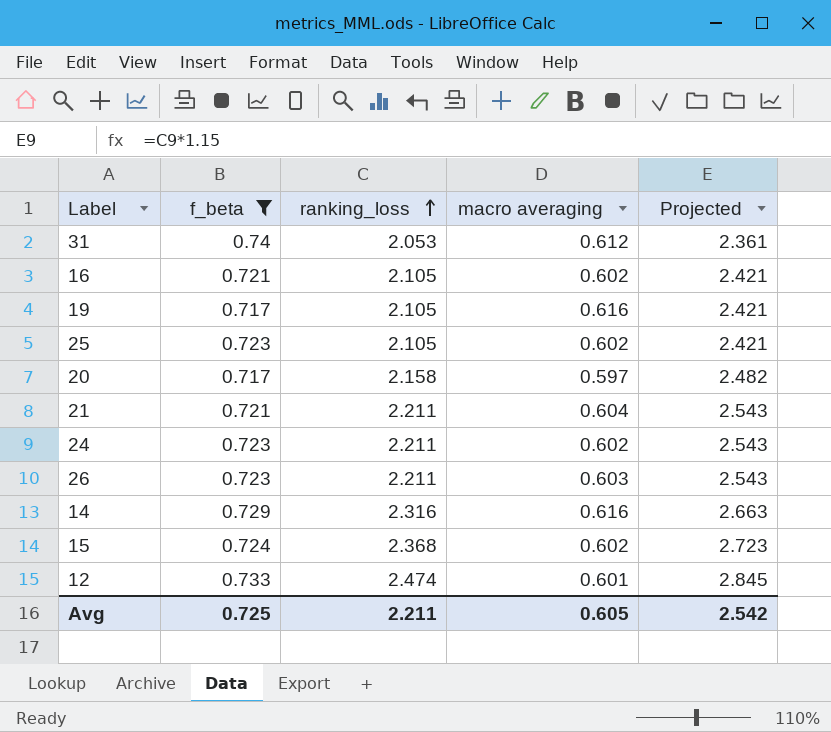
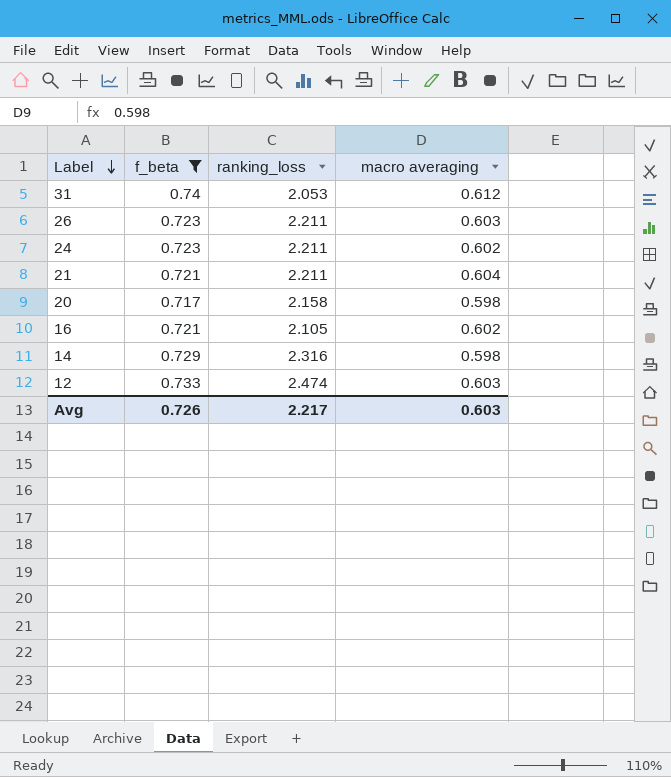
row order: ranking_loss ascending -> Label descending
column Projected | formula: [ranking_loss] * 1.15 -> none
row 19: 0.717 | 2.105 | 0.616 | 2.421 -> none
row 25: 0.723 | 2.105 | 0.602 | 2.421 -> none
row 15: 0.724 | 2.368 | 0.602 | 2.723 -> none
20 | macro averaging: 0.597 -> 0.598
14 | macro averaging: 0.616 -> 0.598
12 | macro averaging: 0.601 -> 0.603
Avg | f_beta: 0.725 -> 0.726
Avg | ranking_loss: 2.211 -> 2.217
Avg | macro averaging: 0.605 -> 0.603

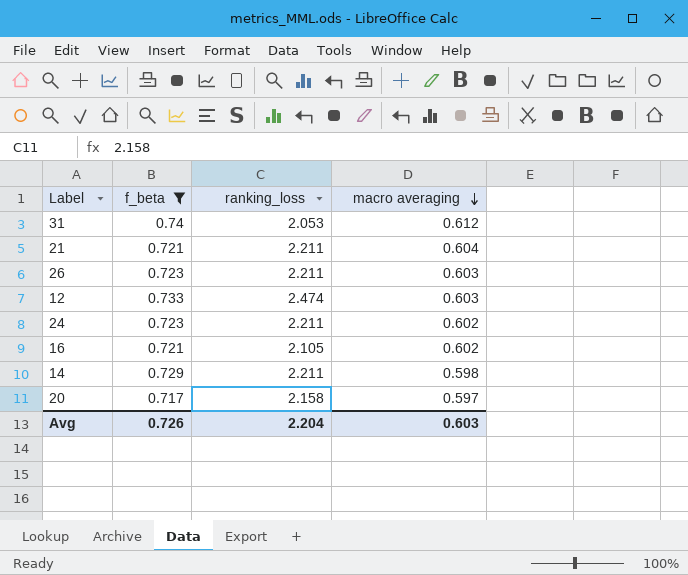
row order: Label descending -> macro averaging descending
14 | ranking_loss: 2.316 -> 2.211
20 | macro averaging: 0.598 -> 0.597
Avg | ranking_loss: 2.217 -> 2.204

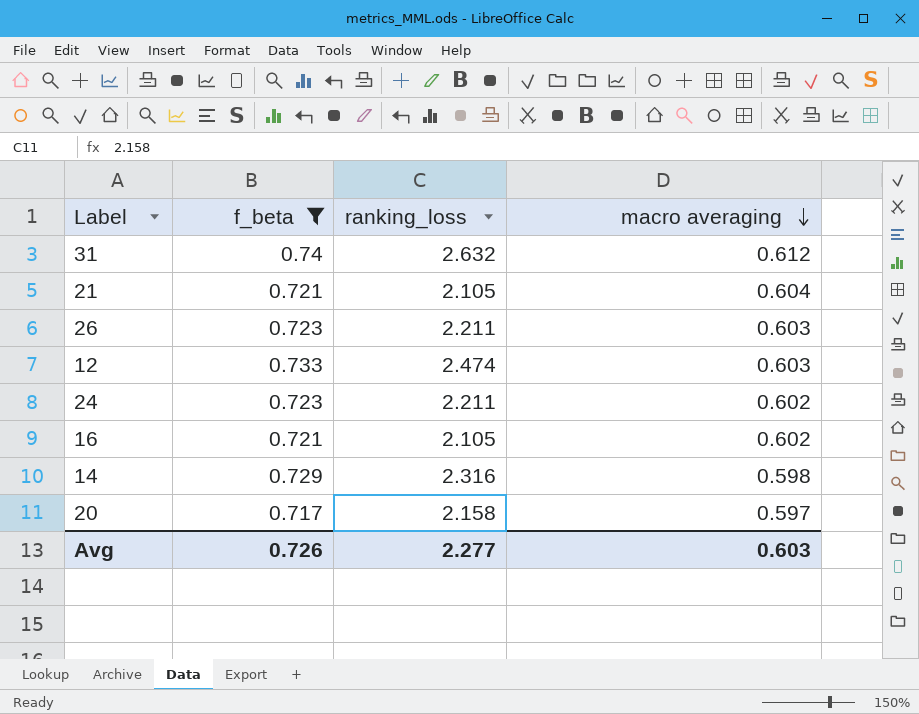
31 | ranking_loss: 2.053 -> 2.632
21 | ranking_loss: 2.211 -> 2.105
14 | ranking_loss: 2.211 -> 2.316
Avg | ranking_loss: 2.204 -> 2.277

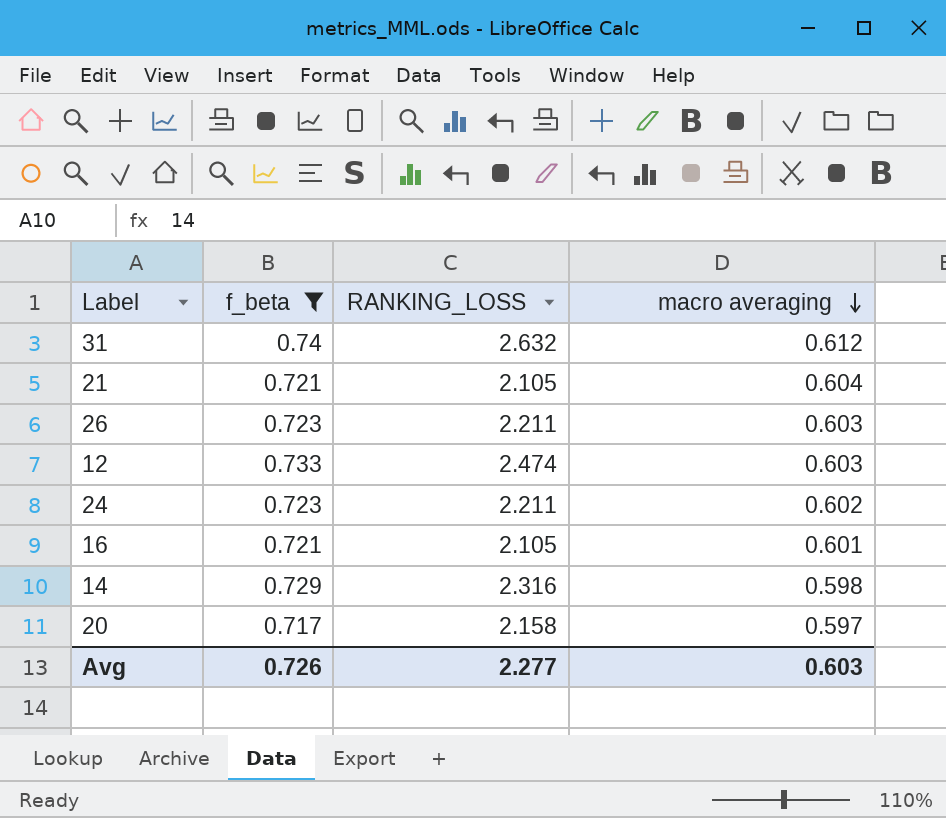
column name: ranking_loss -> RANKING_LOSS
16 | macro averaging: 0.602 -> 0.601

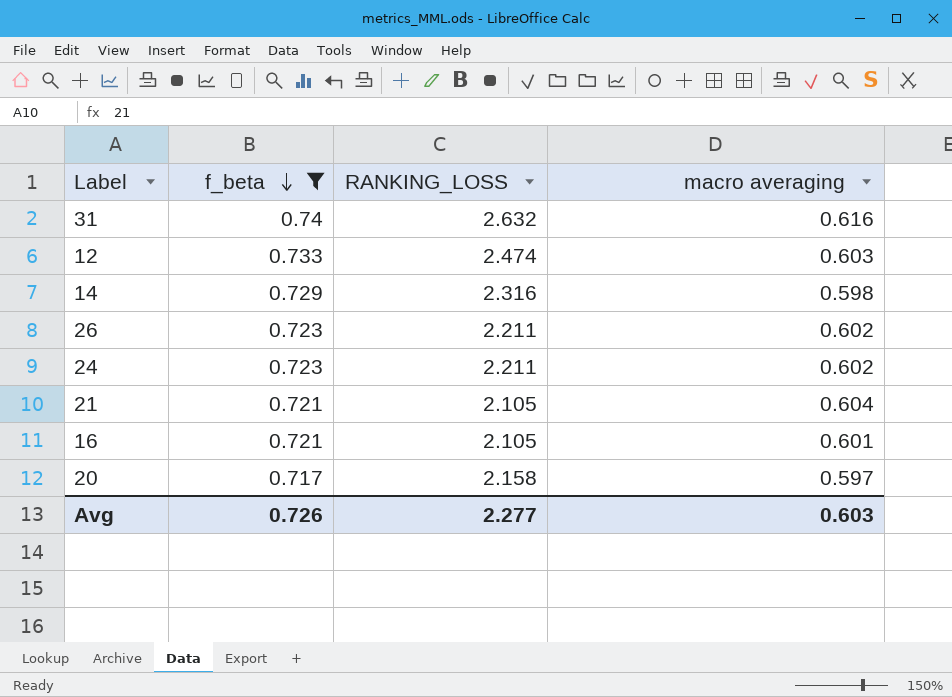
row order: macro averaging descending -> f_beta descending
31 | macro averaging: 0.612 -> 0.616
26 | macro averaging: 0.603 -> 0.602

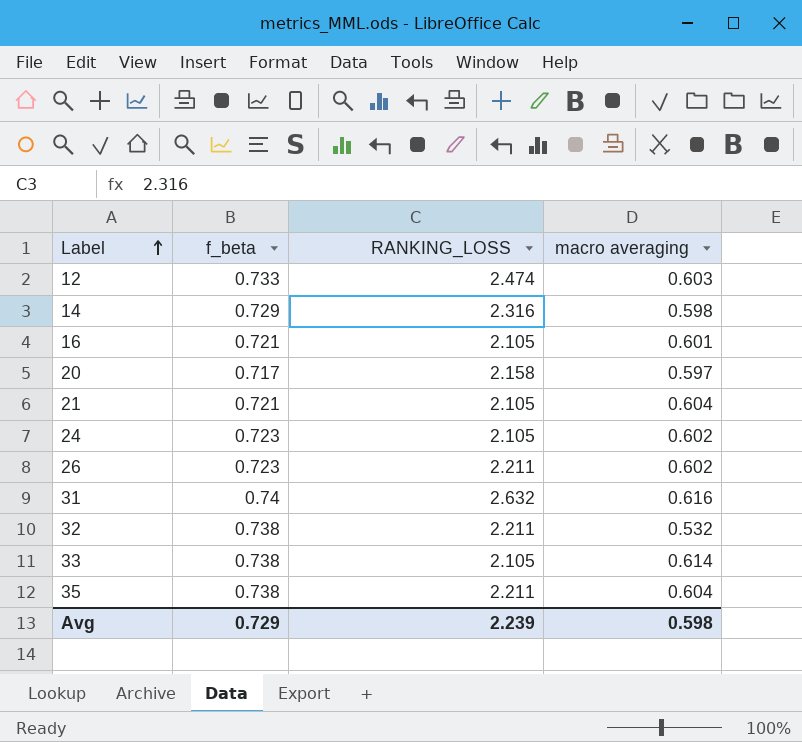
filter: f_beta != 0.738 -> none
row order: f_beta descending -> Label ascending
24 | RANKING_LOSS: 2.211 -> 2.105
Avg | f_beta: 0.726 -> 0.729
Avg | RANKING_LOSS: 2.277 -> 2.239
Avg | macro averaging: 0.603 -> 0.598

